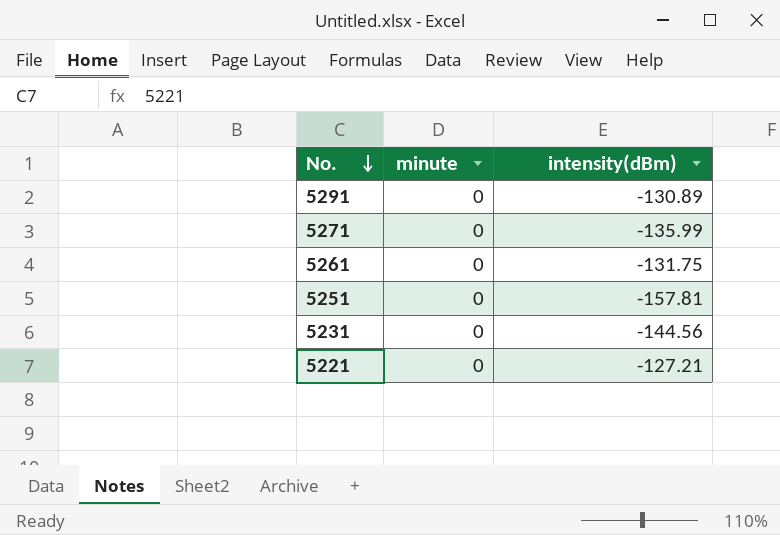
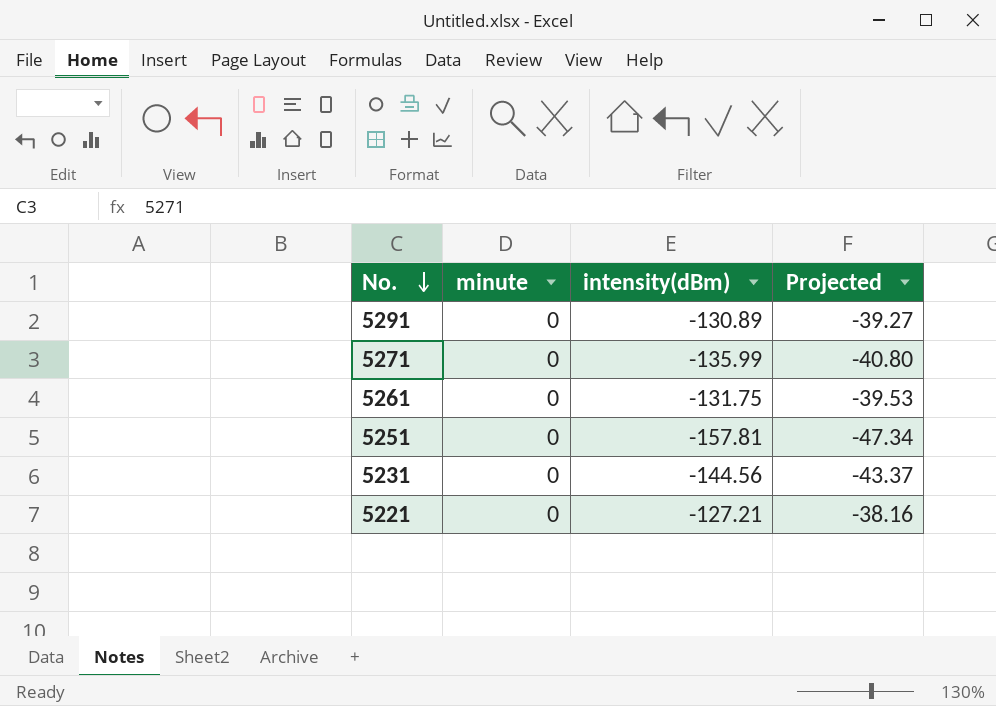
column Projected | formula: none -> [intensity(dBm)] * 0.3

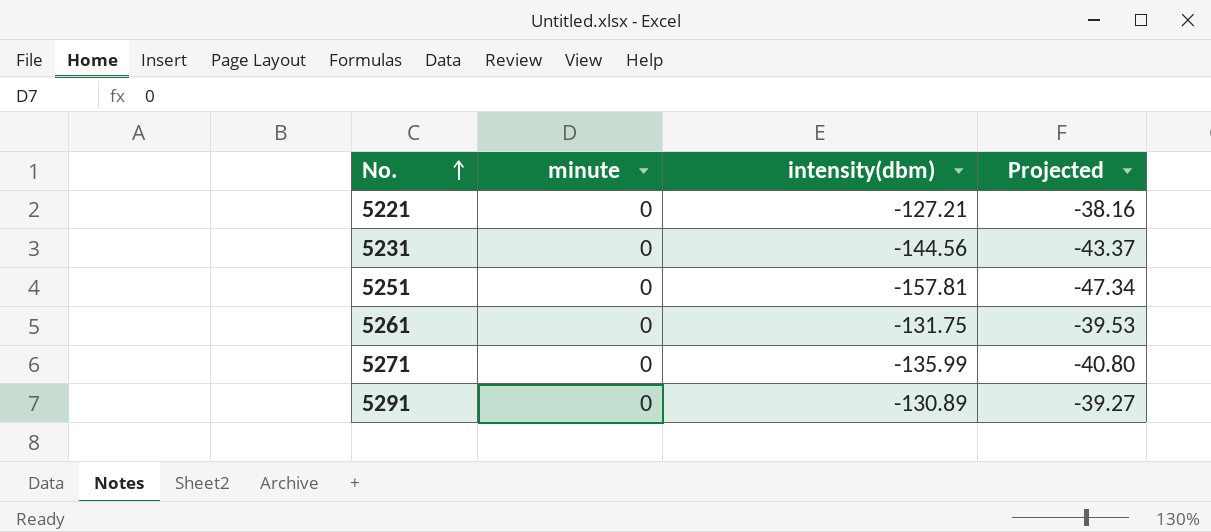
row order: No. descending -> No. ascending
column name: intensity(dBm) -> intensity(dbm)

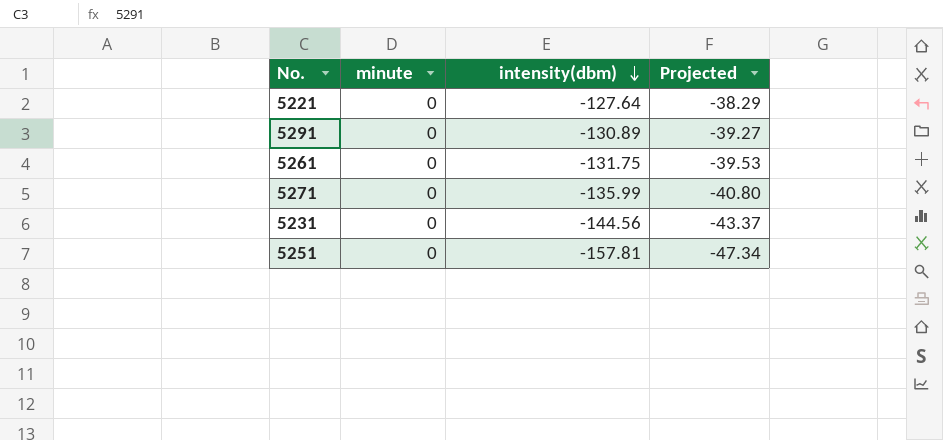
row order: No. ascending -> intensity(dbm) descending
5221 | intensity(dbm): -127.21 -> -127.64
5221 | Projected: -38.16 -> -38.29

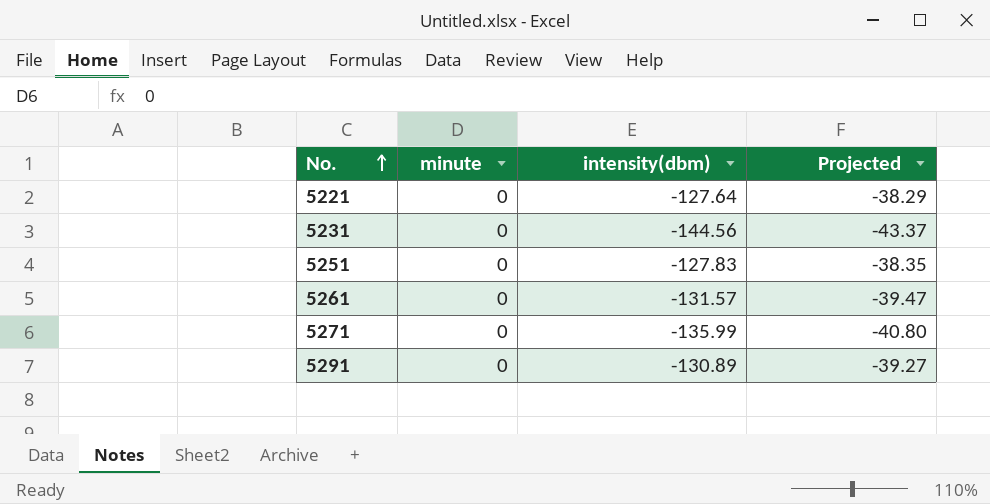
row order: intensity(dbm) descending -> No. ascending
5251 | intensity(dbm): -157.81 -> -127.83
5251 | Projected: -47.34 -> -38.35
5261 | intensity(dbm): -131.75 -> -131.57
5261 | Projected: -39.53 -> -39.47

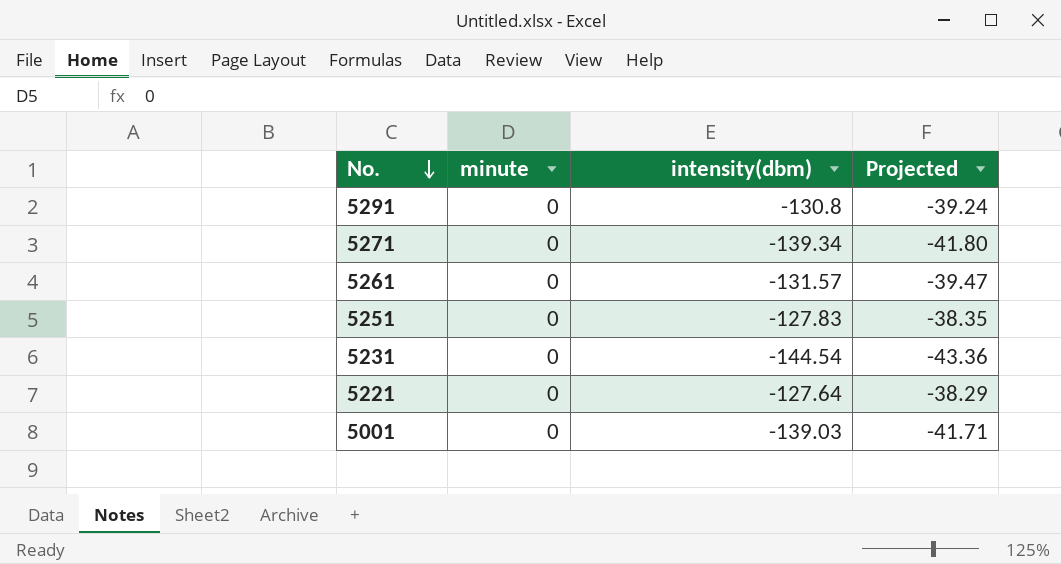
row order: No. ascending -> No. descending
5291 | intensity(dbm): -130.89 -> -130.8
5291 | Projected: -39.27 -> -39.24
5271 | intensity(dbm): -135.99 -> -139.34
5271 | Projected: -40.80 -> -41.80
5231 | intensity(dbm): -144.56 -> -144.54
5231 | Projected: -43.37 -> -43.36
row 5001: none -> 0 | -139.03 | -41.71

